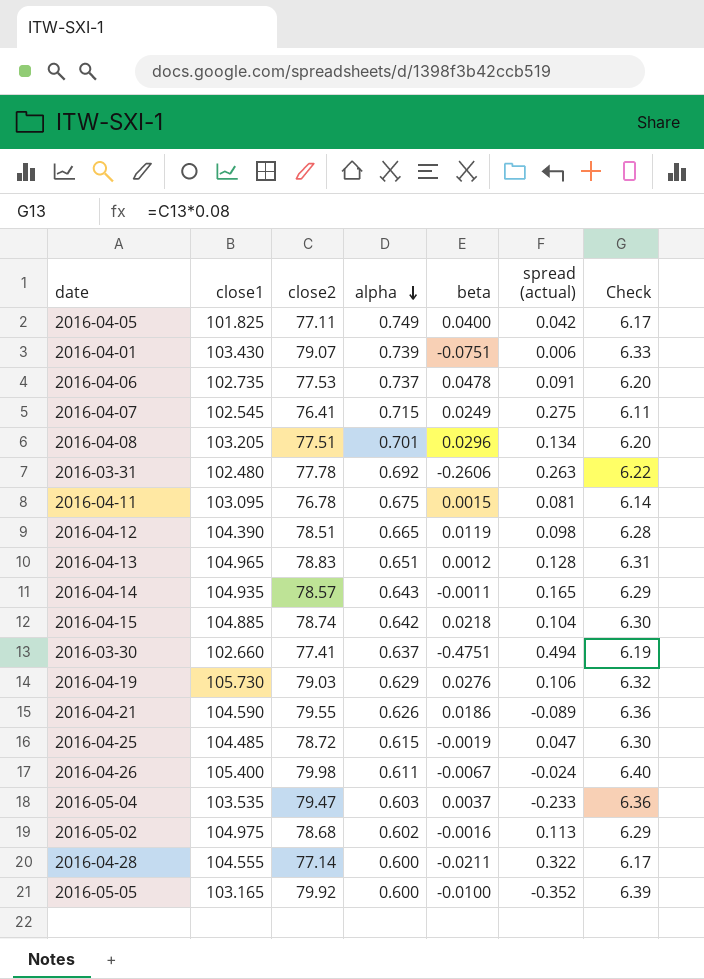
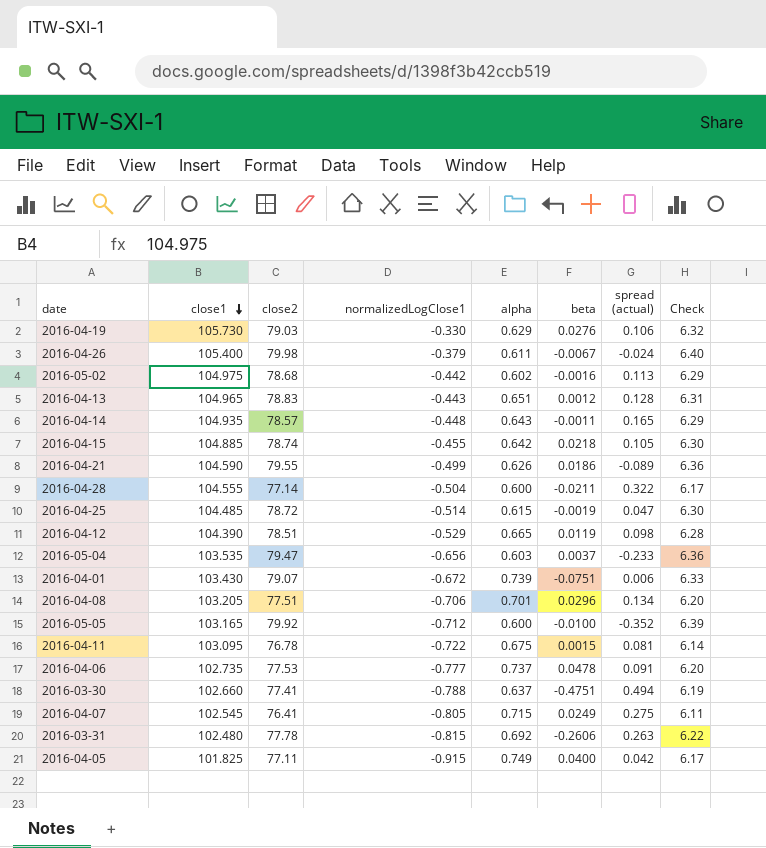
row order: alpha descending -> close1 descending
column normalizedLogClose1 | position: none -> 4
2016-04-15 | spread (actual): 0.104 -> 0.105

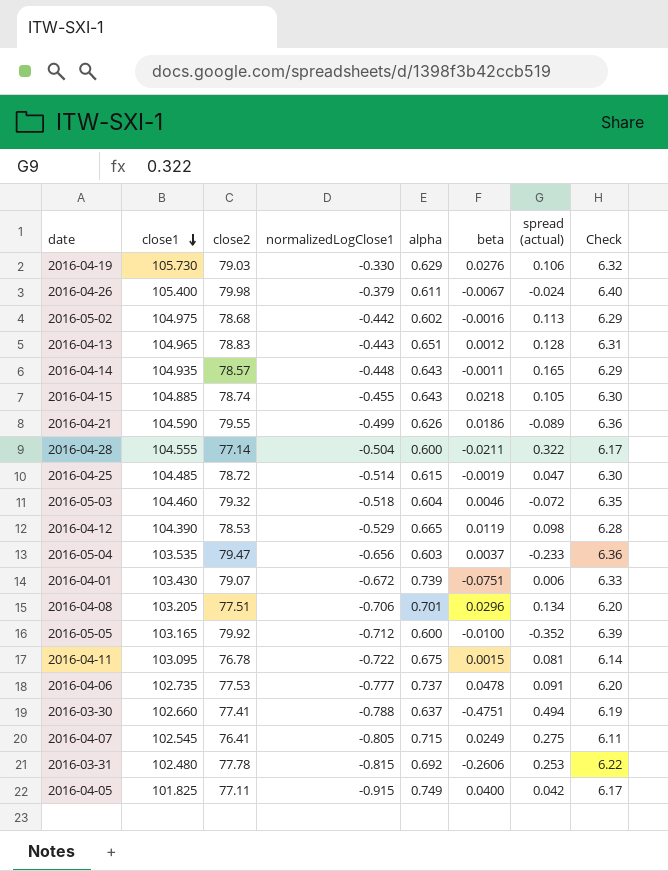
2016-04-15 | alpha: 0.642 -> 0.643
row 2016-05-03: none -> 104.460 | 79.32 | -0.518 | 0.604 | 0.0046 | -0.072 | 6.35
2016-04-12 | close2: 78.51 -> 78.53
2016-03-31 | spread (actual): 0.263 -> 0.253

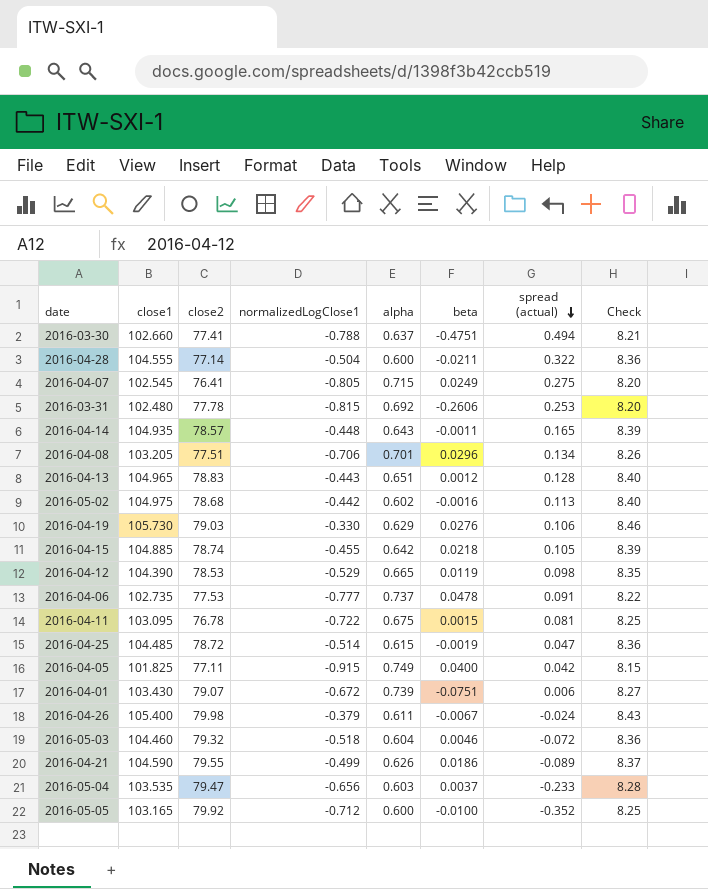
row order: close1 descending -> spread (actual) descending
column Check | formula: [close2] * 0.08 -> [close1] * 0.08
2016-04-15 | alpha: 0.643 -> 0.642

